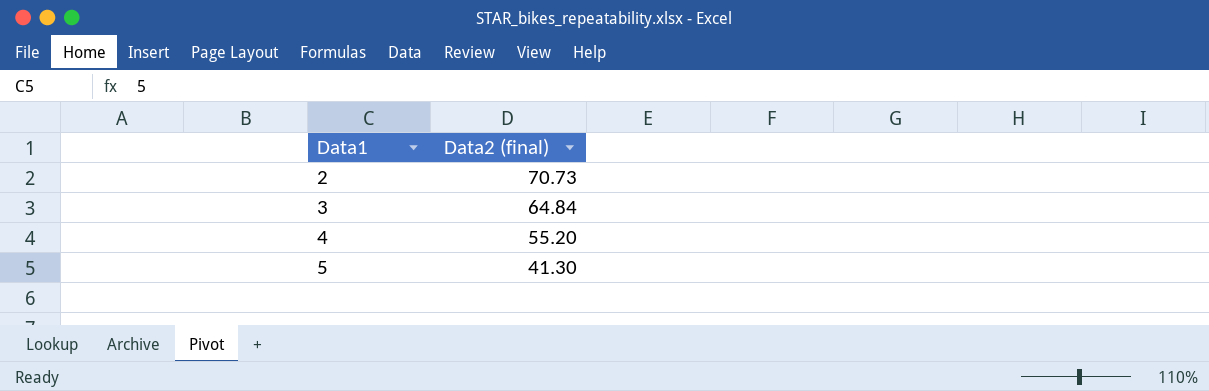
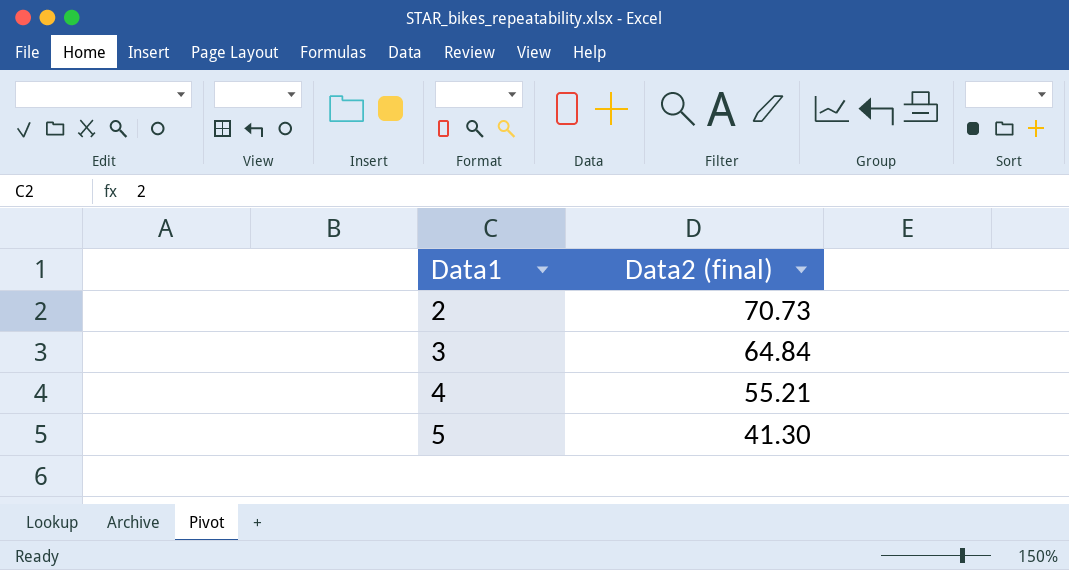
4 | Data2 (final): 55.20 -> 55.21

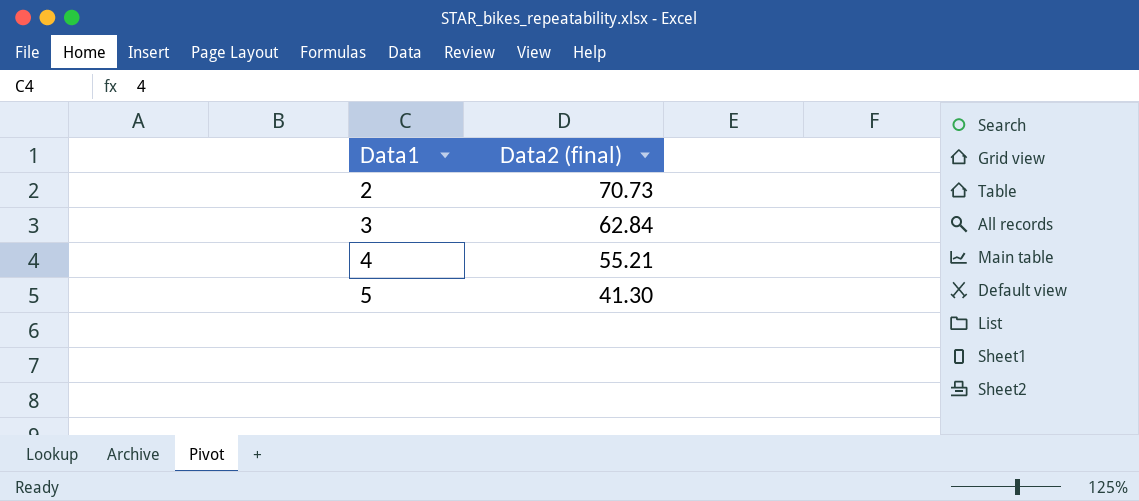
3 | Data2 (final): 64.84 -> 62.84

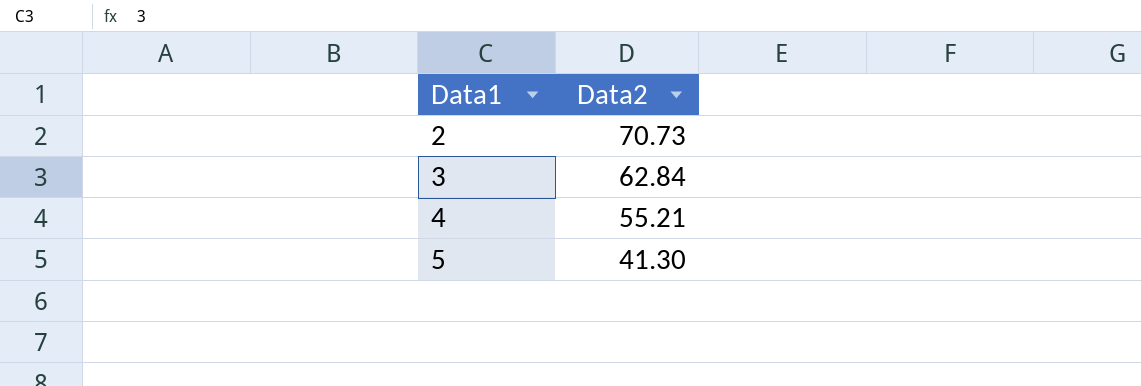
column name: Data2 (final) -> Data2

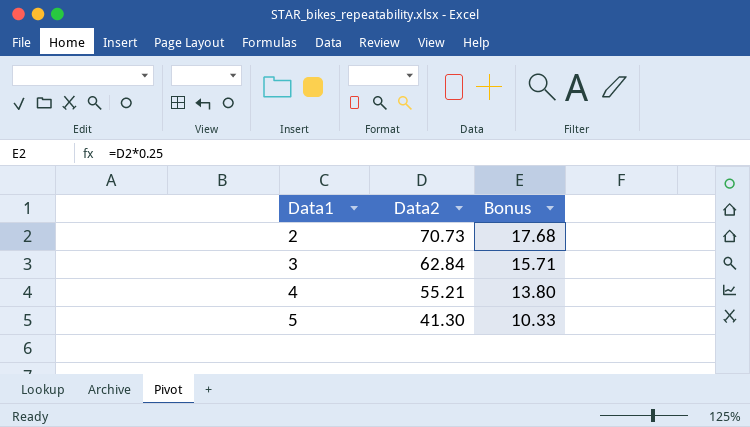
column Bonus | formula: none -> [Data2] * 0.25

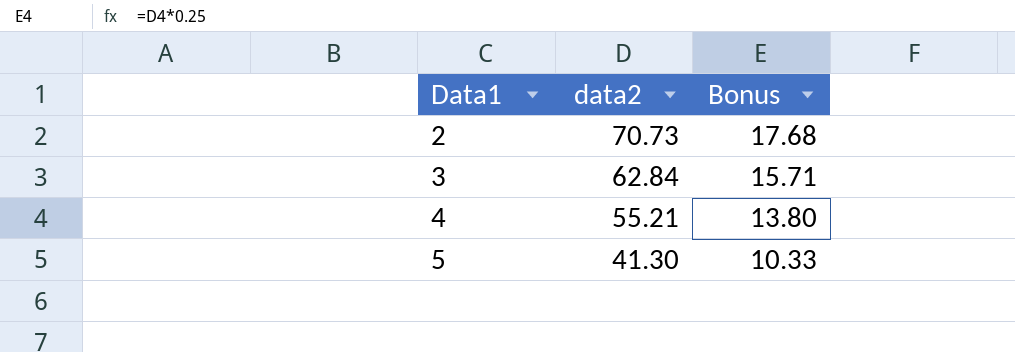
column name: Data2 -> data2

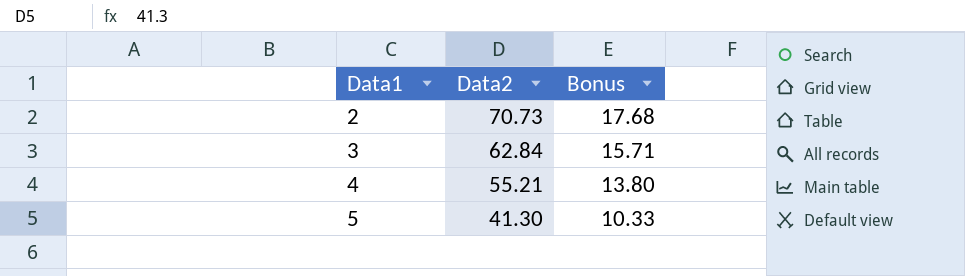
column name: data2 -> Data2

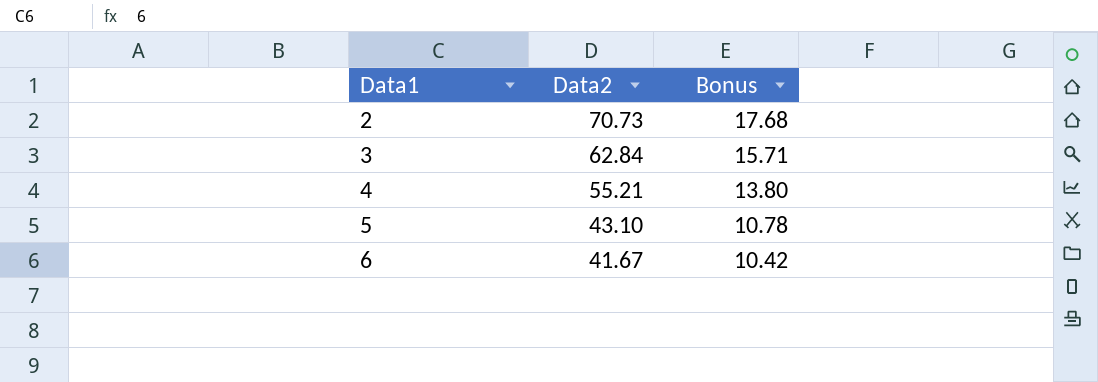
5 | Data2: 41.30 -> 43.10
5 | Bonus: 10.33 -> 10.78
row 6: none -> 41.67 | 10.42

